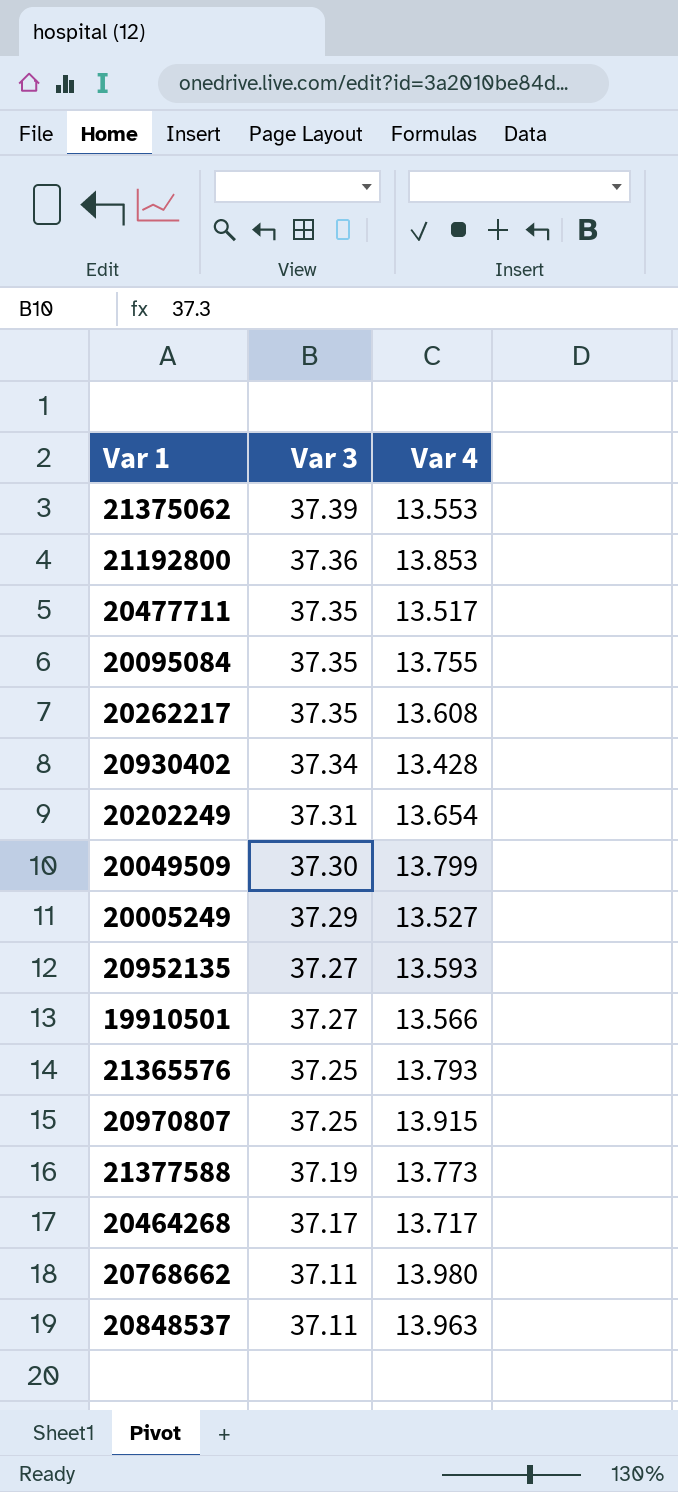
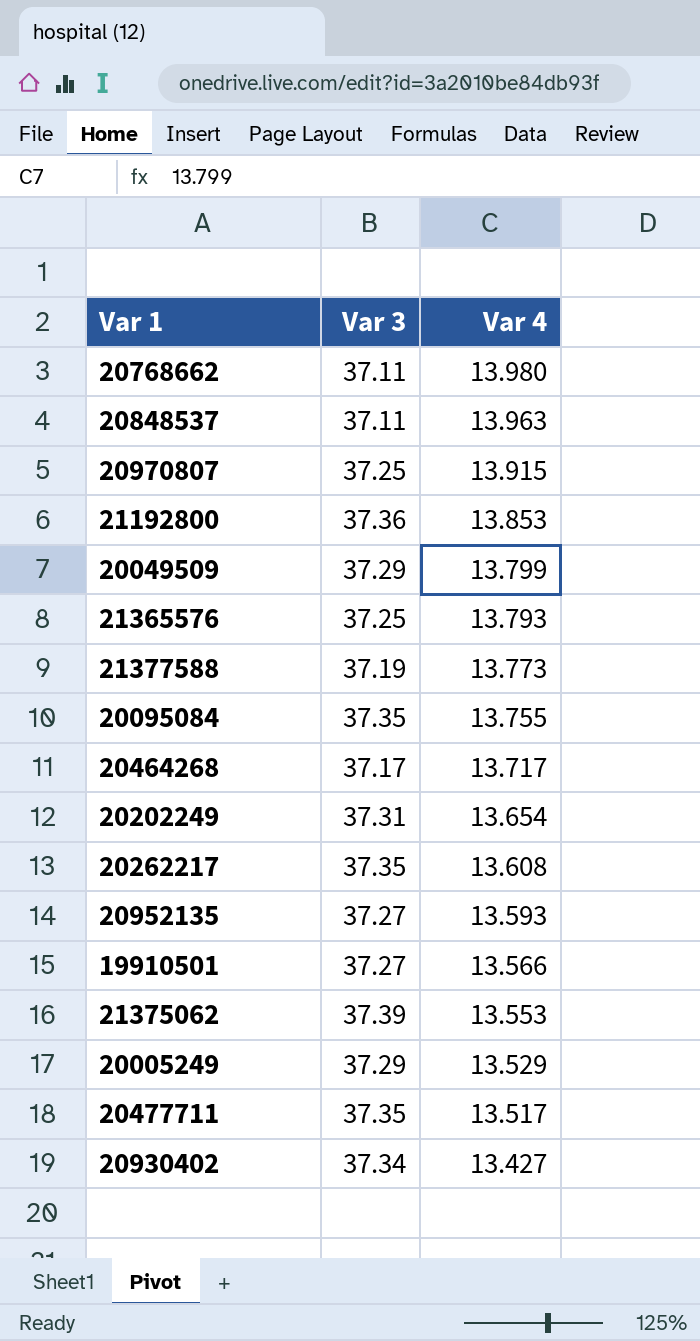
row order: Var 3 descending -> Var 4 descending
20049509 | Var 3: 37.30 -> 37.29
20005249 | Var 4: 13.527 -> 13.529
20930402 | Var 4: 13.428 -> 13.427

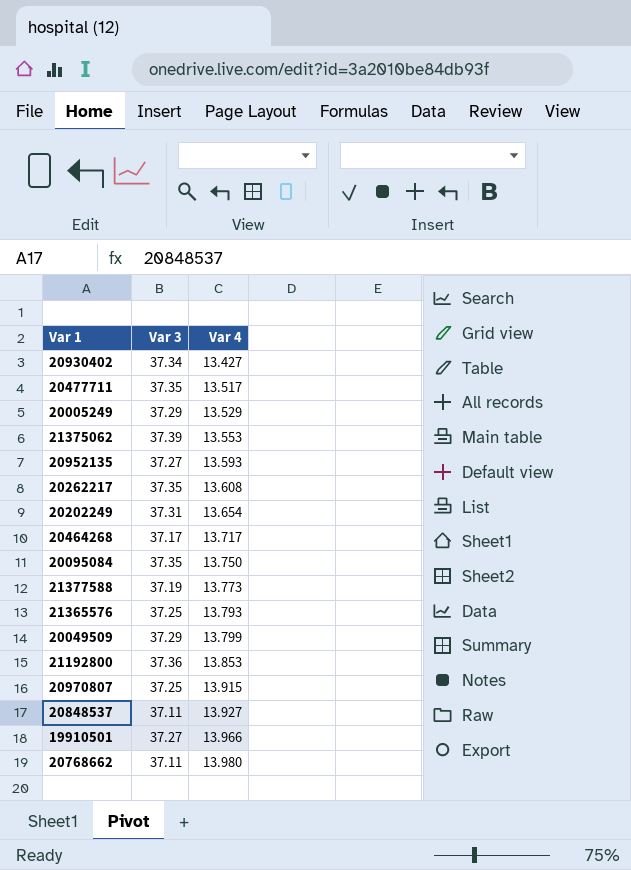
row order: Var 4 descending -> Var 4 ascending
20095084 | Var 4: 13.755 -> 13.750
20848537 | Var 4: 13.963 -> 13.927
19910501 | Var 4: 13.566 -> 13.966

